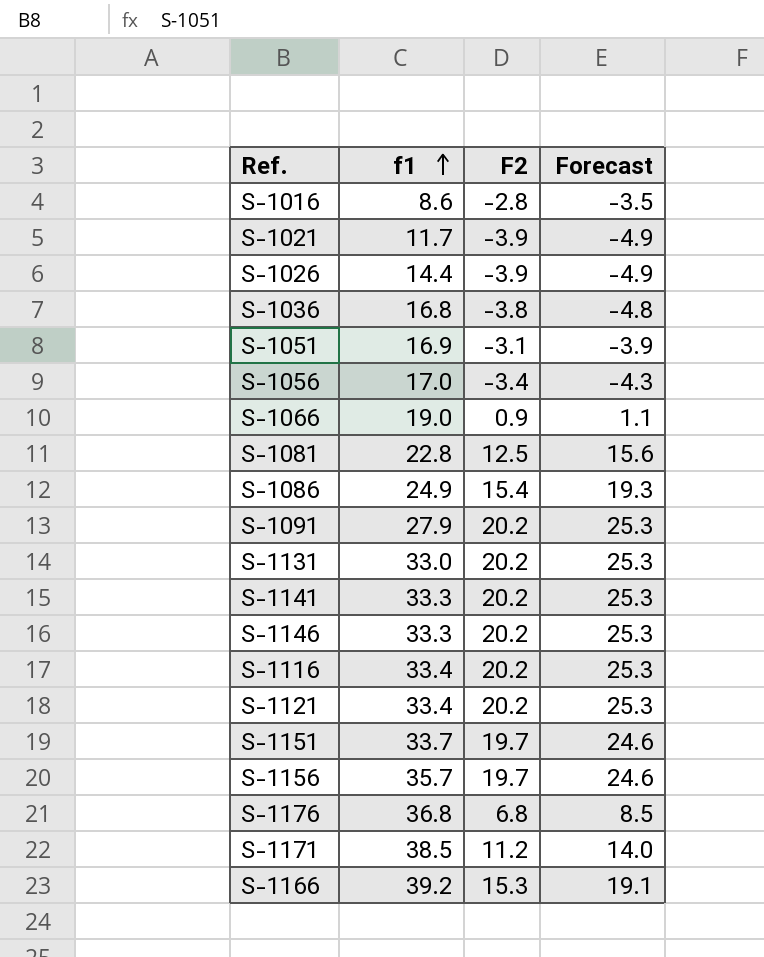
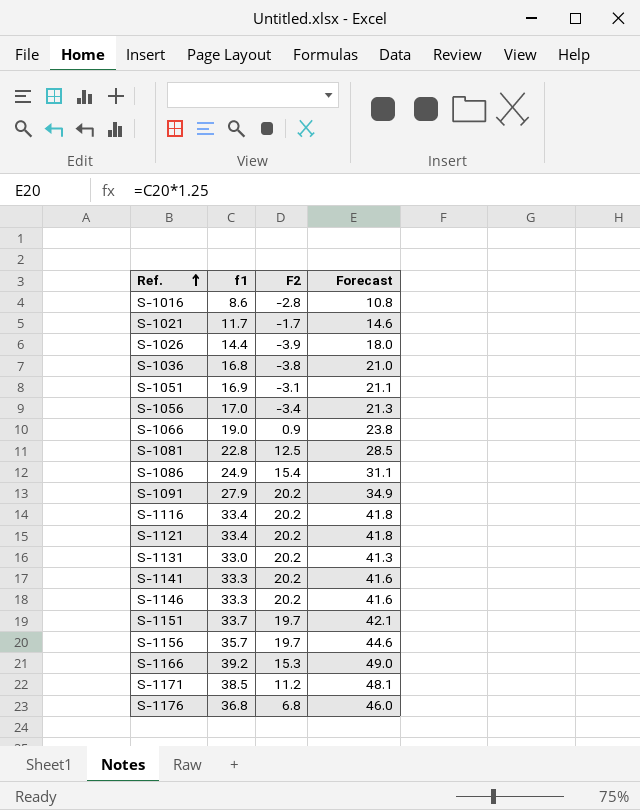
row order: f1 ascending -> Ref. ascending
column Forecast | formula: [F2] * 1.25 -> [f1] * 1.25
S-1021 | F2: -3.9 -> -1.7

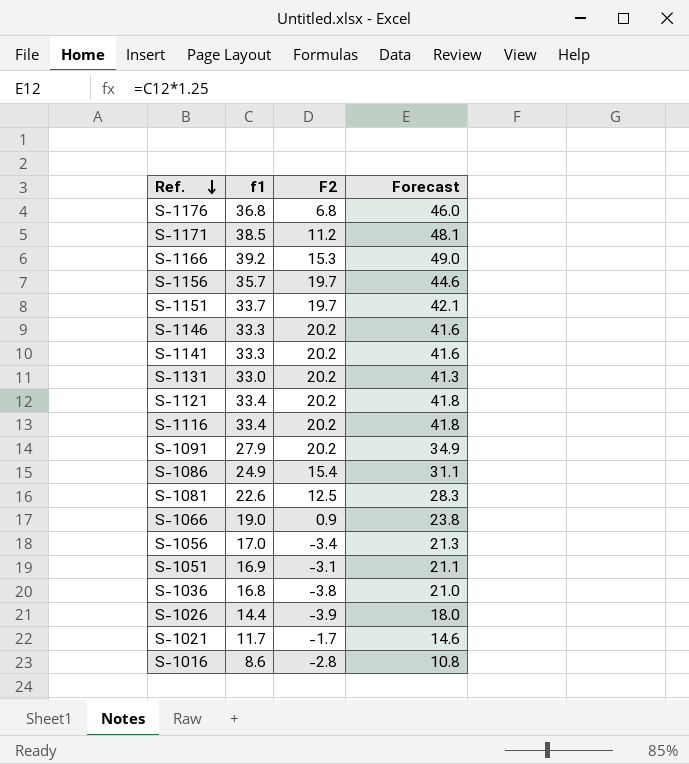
row order: Ref. ascending -> Ref. descending
S-1081 | f1: 22.8 -> 22.6
S-1081 | Forecast: 28.5 -> 28.3

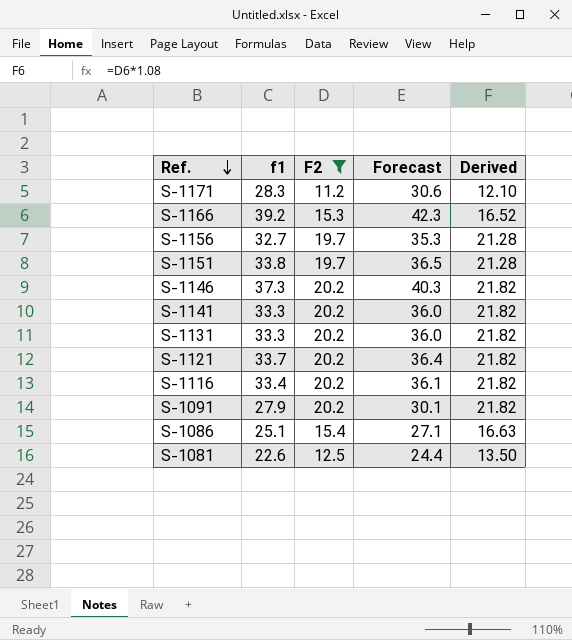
filter: none -> F2 >= 11.2
column Forecast | formula: [f1] * 1.25 -> [f1] * 1.08
column Derived | formula: none -> [F2] * 1.08
S-1171 | f1: 38.5 -> 28.3
S-1156 | f1: 35.7 -> 32.7
S-1151 | f1: 33.7 -> 33.8
S-1146 | f1: 33.3 -> 37.3
S-1131 | f1: 33.0 -> 33.3
S-1121 | f1: 33.4 -> 33.7
S-1086 | f1: 24.9 -> 25.1

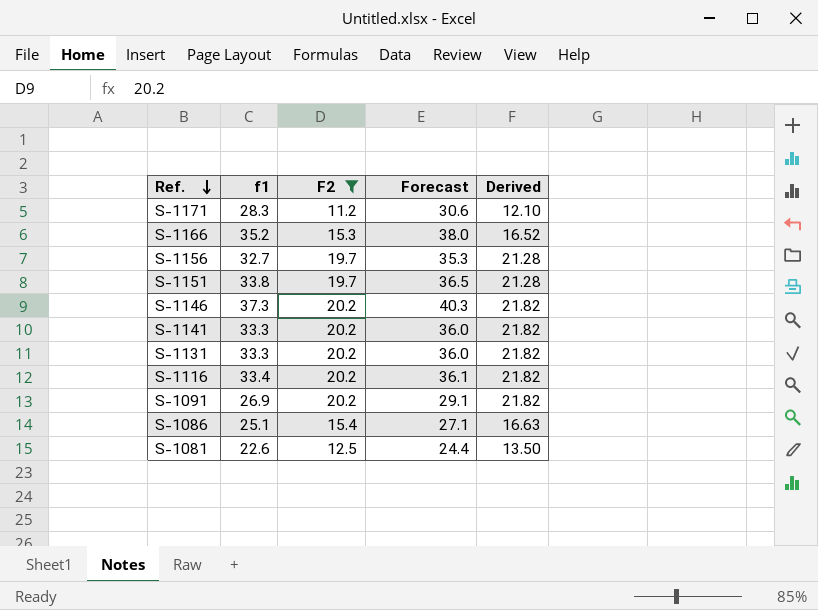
row S-1121: 33.7 | 20.2 | 36.4 | 21.82 -> none
S-1166 | f1: 39.2 -> 35.2
S-1166 | Forecast: 42.3 -> 38.0
S-1091 | f1: 27.9 -> 26.9
S-1091 | Forecast: 30.1 -> 29.1

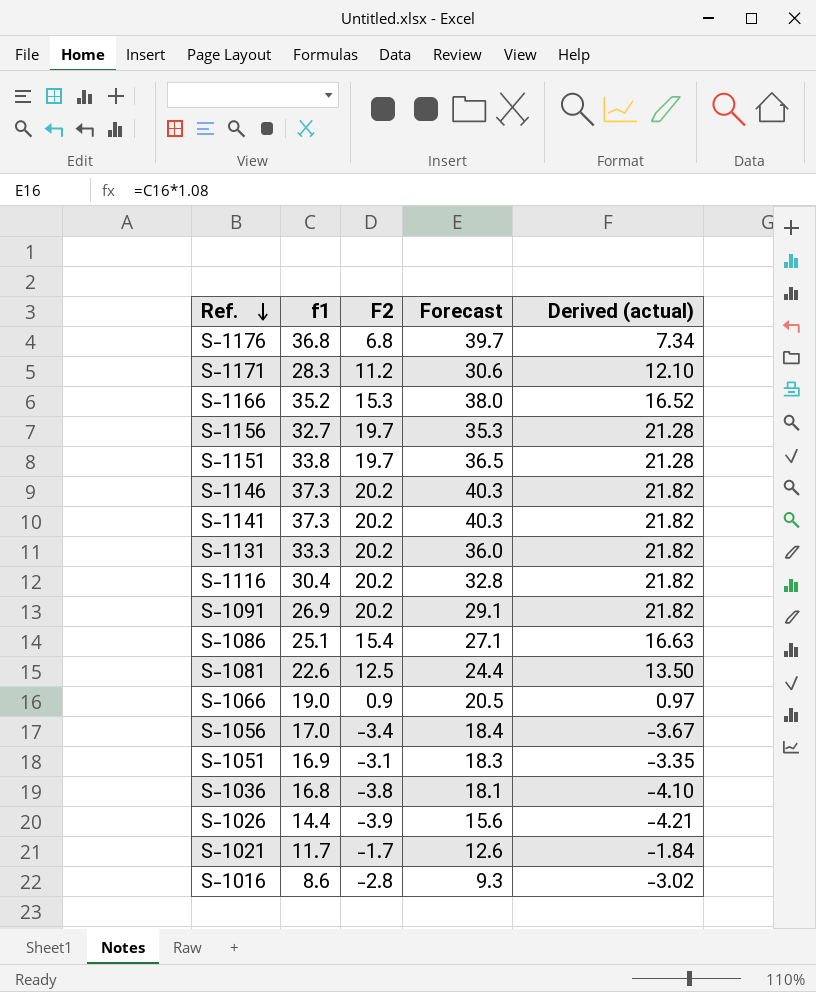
filter: F2 >= 11.2 -> none
column name: Derived -> Derived (actual)
S-1141 | f1: 33.3 -> 37.3
S-1141 | Forecast: 36.0 -> 40.3
S-1116 | f1: 33.4 -> 30.4
S-1116 | Forecast: 36.1 -> 32.8

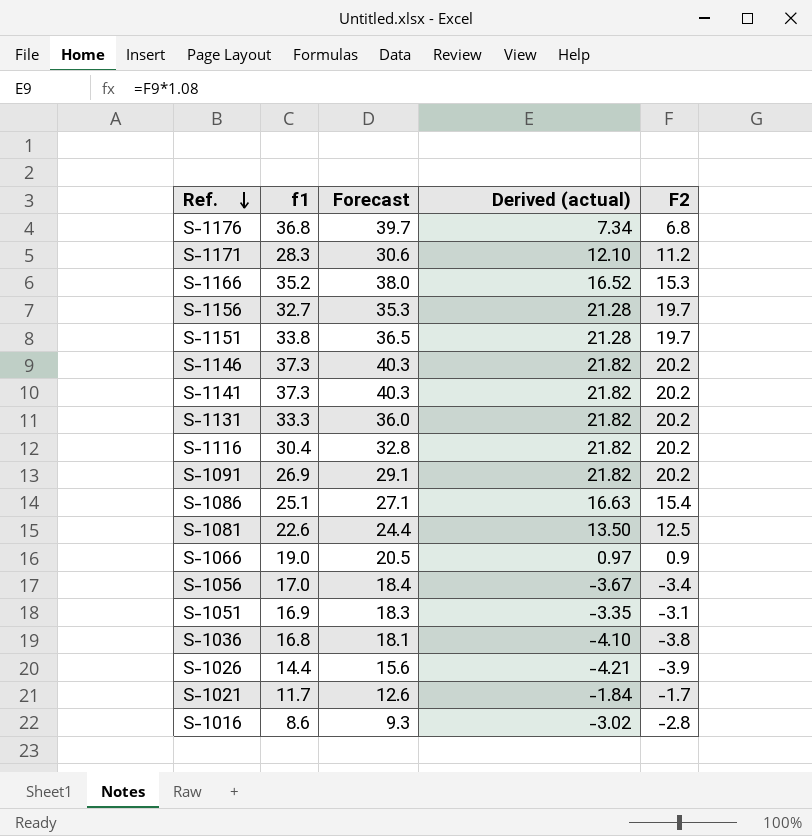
column F2 | position: 3 -> 5

